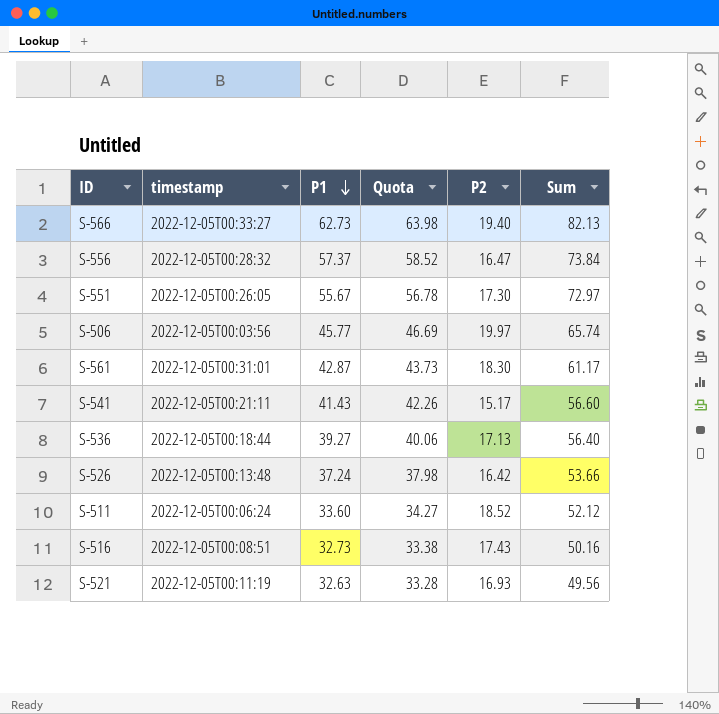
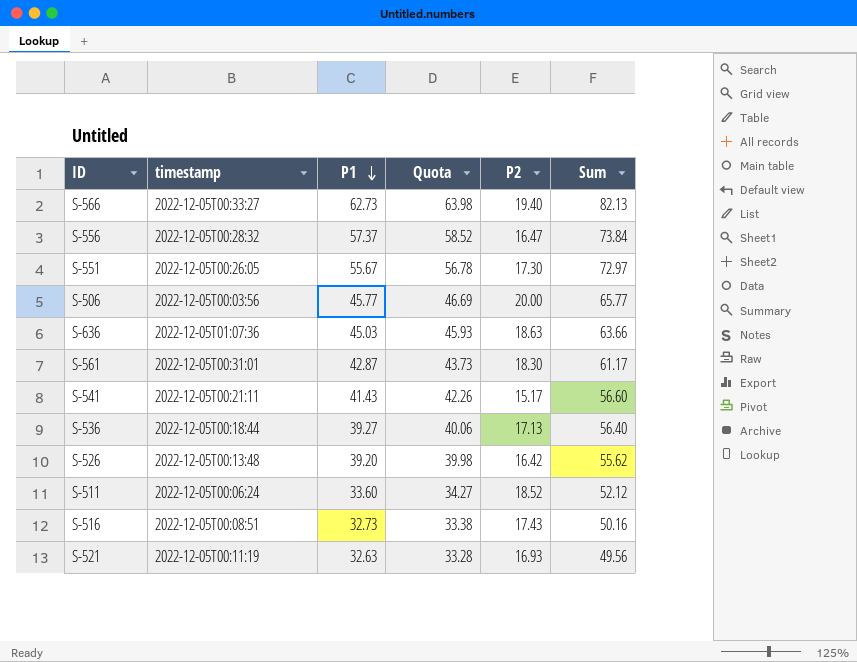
S-506 | P2: 19.97 -> 20.00
S-506 | Sum: 65.74 -> 65.77
row S-636: none -> 2022-12-05T01:07:36 | 45.03 | 45.93 | 18.63 | 63.66
S-526 | P1: 37.24 -> 39.20
S-526 | Quota: 37.98 -> 39.98
S-526 | Sum: 53.66 -> 55.62

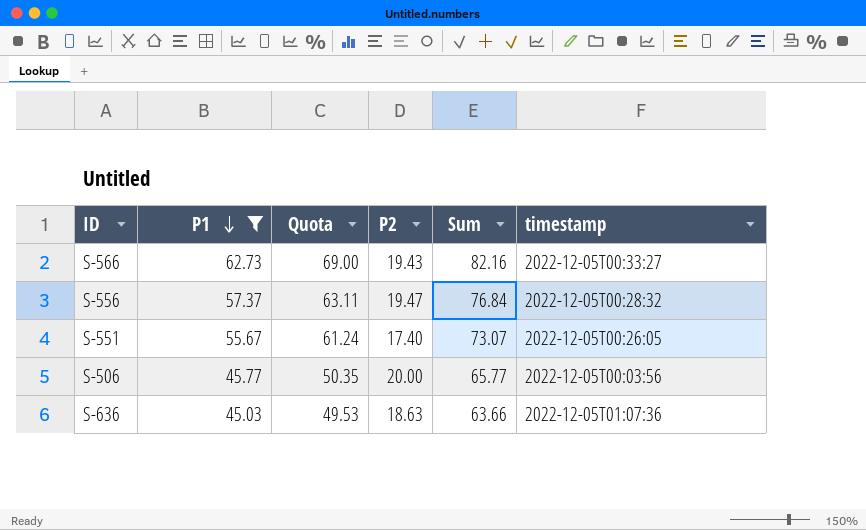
filter: none -> P1 >= 45.03
column Quota | formula: [P1] * 1.02 -> [P1] * 1.1
column timestamp | position: 2 -> 6
S-566 | P2: 19.40 -> 19.43
S-566 | Sum: 82.13 -> 82.16
S-556 | P2: 16.47 -> 19.47
S-556 | Sum: 73.84 -> 76.84
S-551 | P2: 17.30 -> 17.40
S-551 | Sum: 72.97 -> 73.07

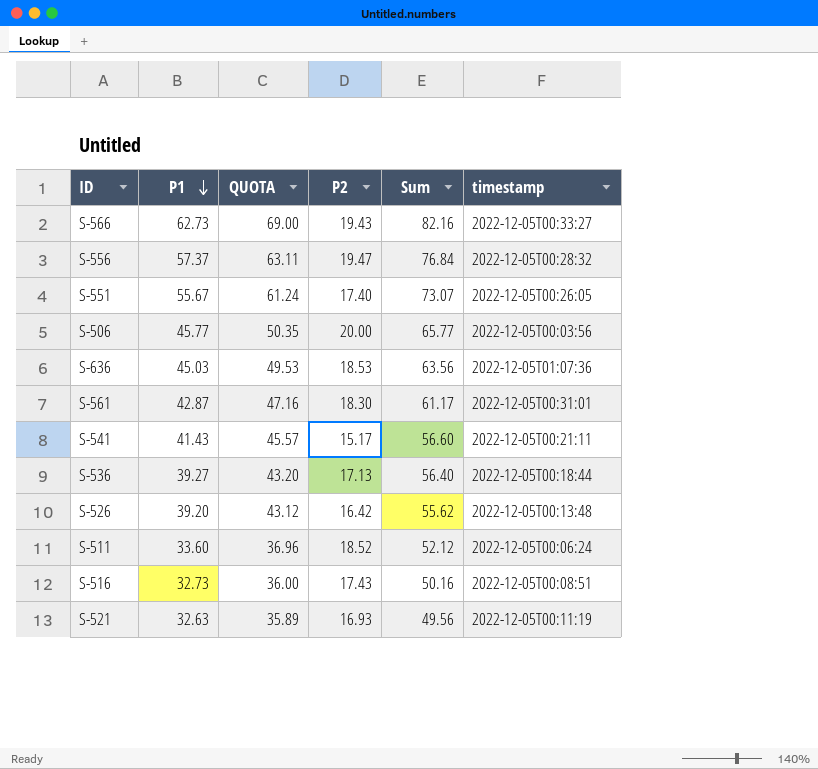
filter: P1 >= 45.03 -> none
column name: Quota -> QUOTA
S-636 | P2: 18.63 -> 18.53
S-636 | Sum: 63.66 -> 63.56

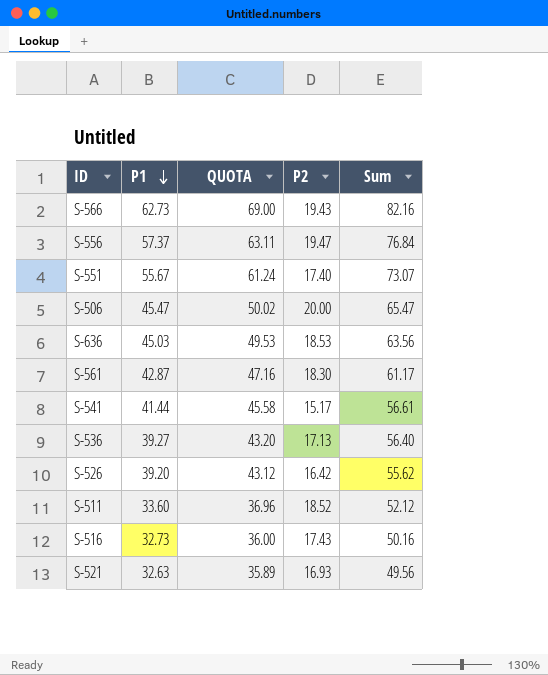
column timestamp | position: 6 -> none
S-506 | P1: 45.77 -> 45.47
S-506 | QUOTA: 50.35 -> 50.02
S-506 | Sum: 65.77 -> 65.47
S-541 | P1: 41.43 -> 41.44
S-541 | QUOTA: 45.57 -> 45.58
S-541 | Sum: 56.60 -> 56.61

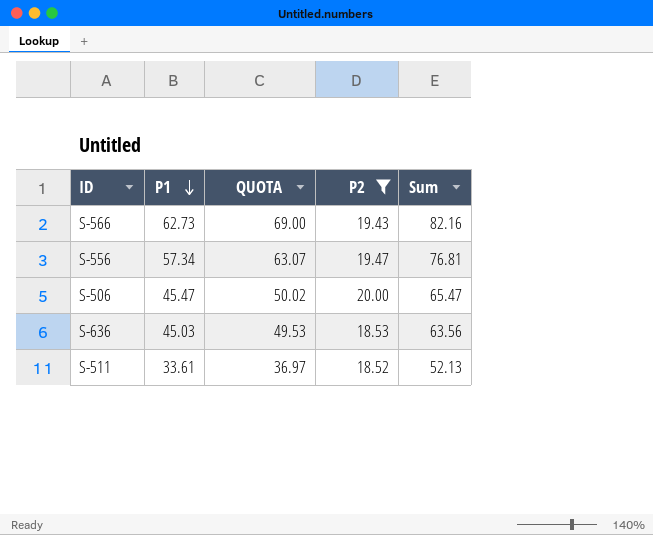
filter: none -> P2 >= 18.52
S-556 | P1: 57.37 -> 57.34
S-556 | QUOTA: 63.11 -> 63.07
S-556 | Sum: 76.84 -> 76.81
S-511 | P1: 33.60 -> 33.61
S-511 | QUOTA: 36.96 -> 36.97
S-511 | Sum: 52.12 -> 52.13

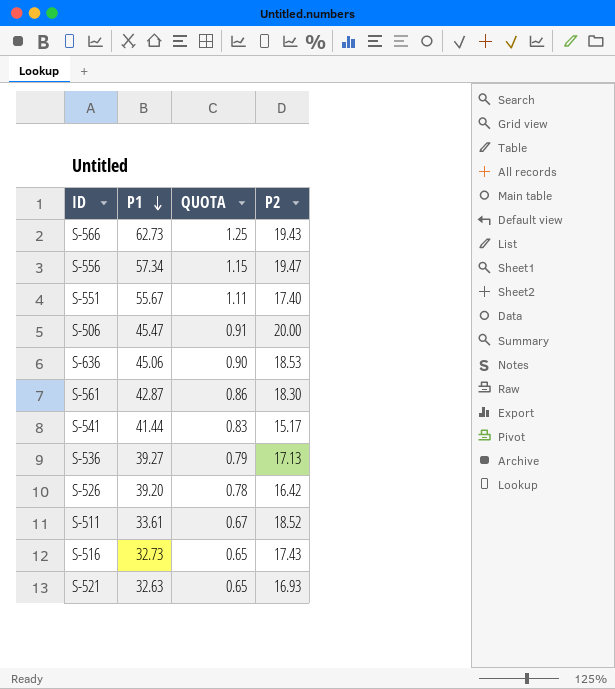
filter: P2 >= 18.52 -> none
column Sum | formula: [P1] + [P2] -> none
column QUOTA | formula: [P1] * 1.1 -> [P1] * 0.02
S-636 | P1: 45.03 -> 45.06

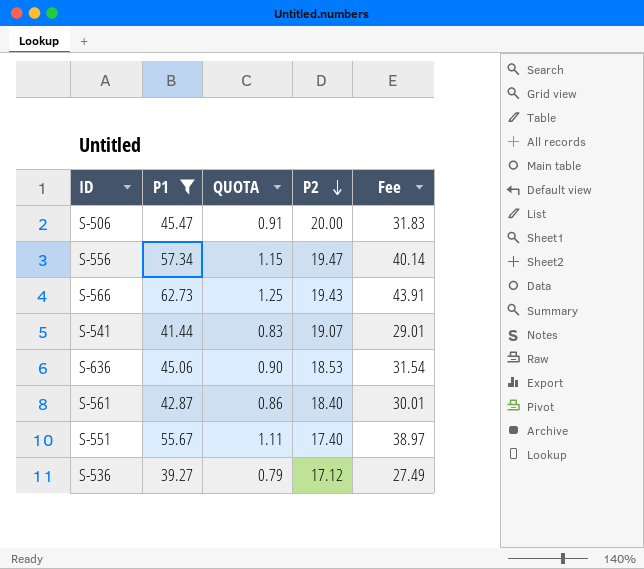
filter: none -> P1 >= 39.27
row order: P1 descending -> P2 descending
column Fee | formula: none -> [P1] * 0.7
S-541 | P2: 15.17 -> 19.07
S-561 | P2: 18.30 -> 18.40
S-536 | P2: 17.13 -> 17.12

